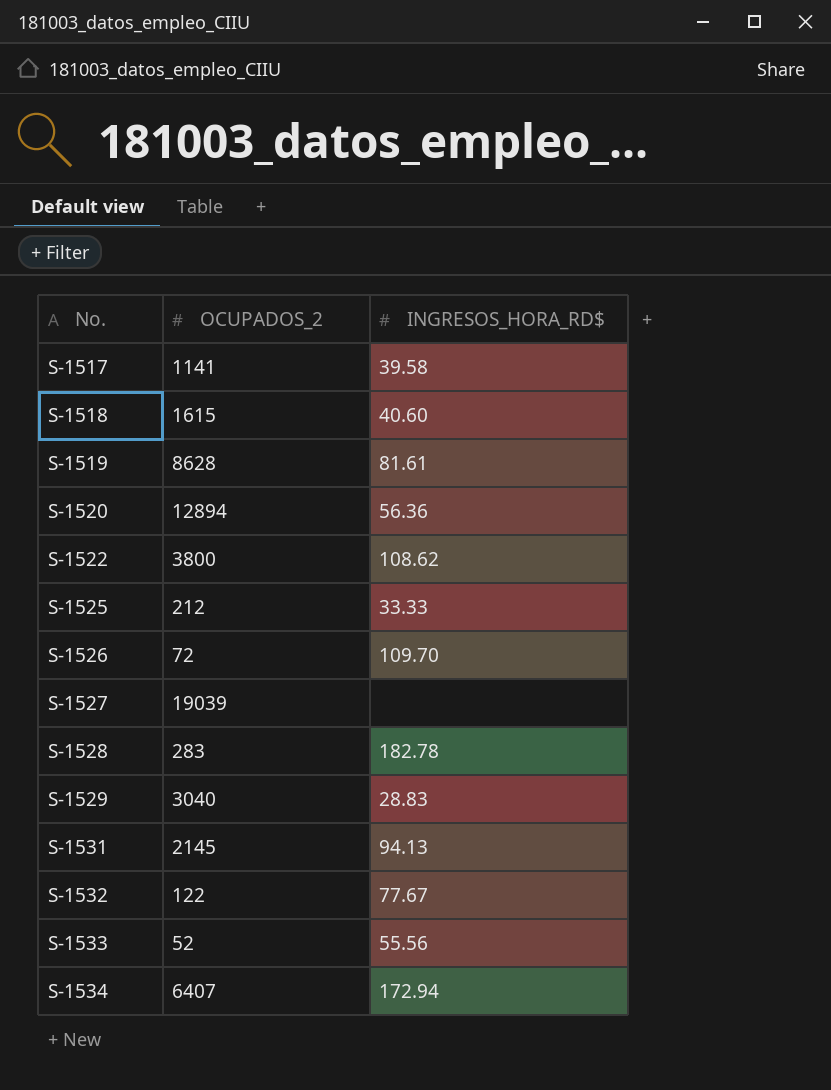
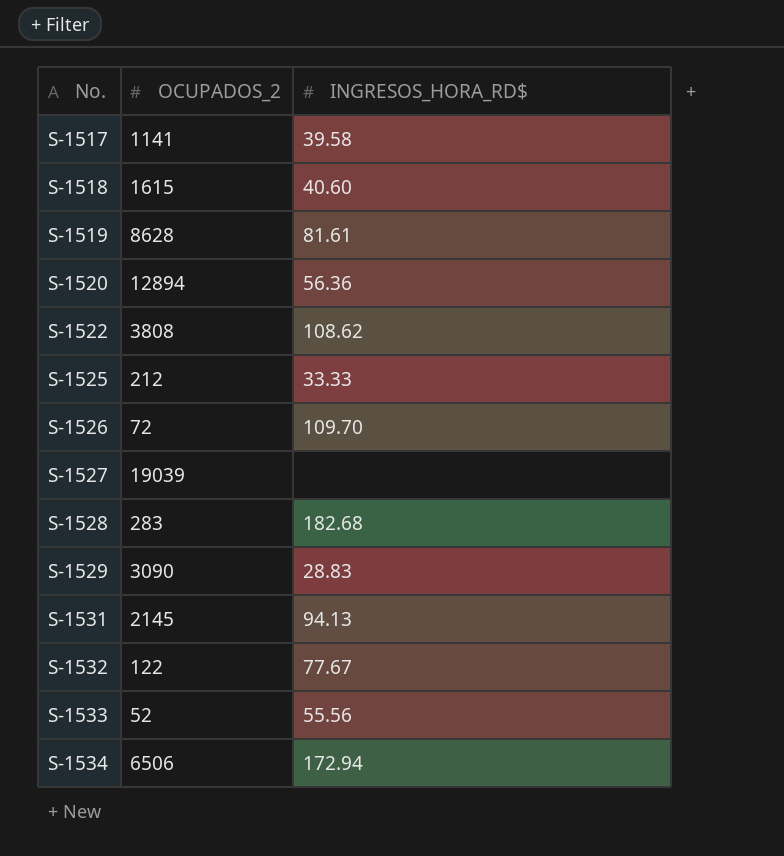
S-1522 | OCUPADOS_2: 3800 -> 3808
S-1528 | INGRESOS_HORA_RD$: 182.78 -> 182.68
S-1529 | OCUPADOS_2: 3040 -> 3090
S-1534 | OCUPADOS_2: 6407 -> 6506

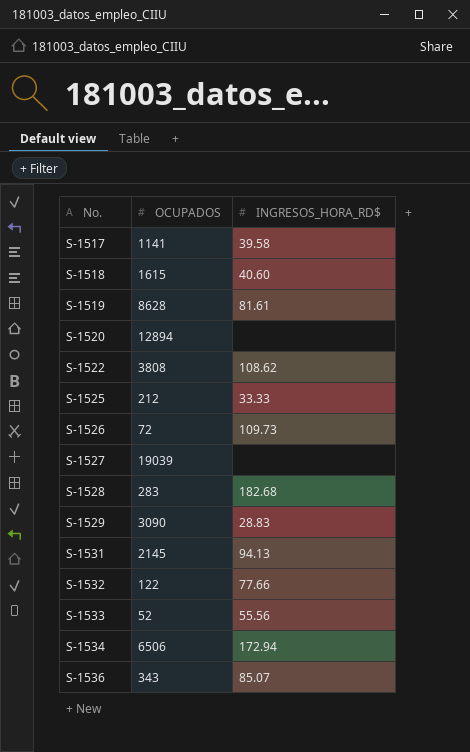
column name: OCUPADOS_2 -> OCUPADOS
S-1520 | INGRESOS_HORA_RD$: 56.36 -> none
S-1526 | INGRESOS_HORA_RD$: 109.70 -> 109.73
S-1532 | INGRESOS_HORA_RD$: 77.67 -> 77.66
row S-1536: none -> 343 | 85.07

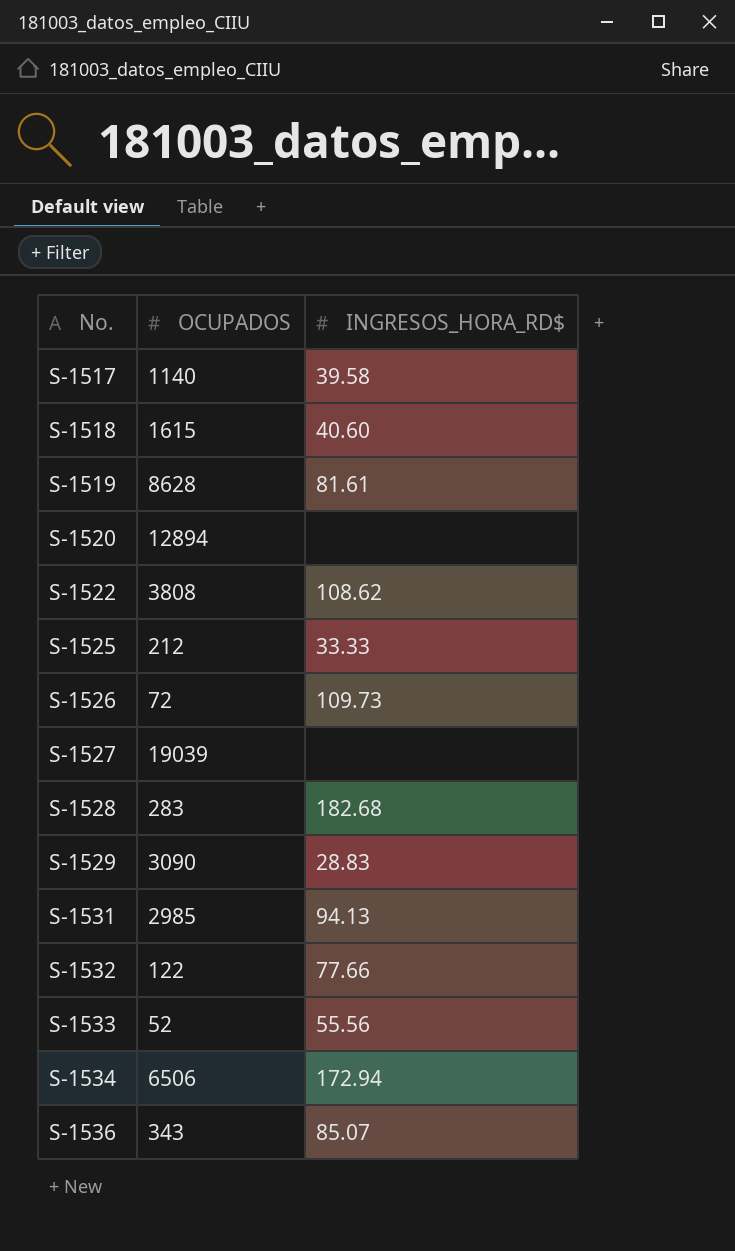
S-1517 | OCUPADOS: 1141 -> 1140
S-1531 | OCUPADOS: 2145 -> 2985

